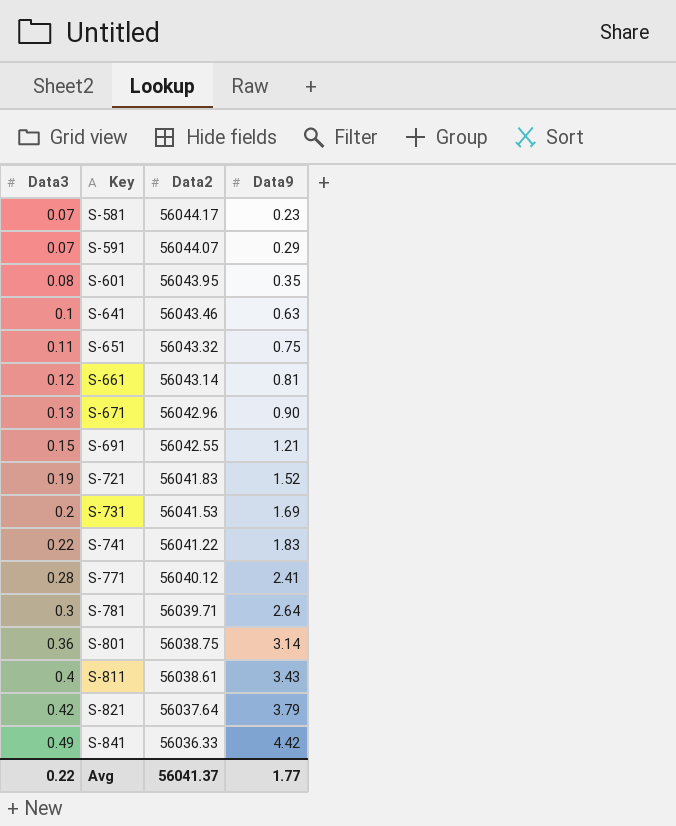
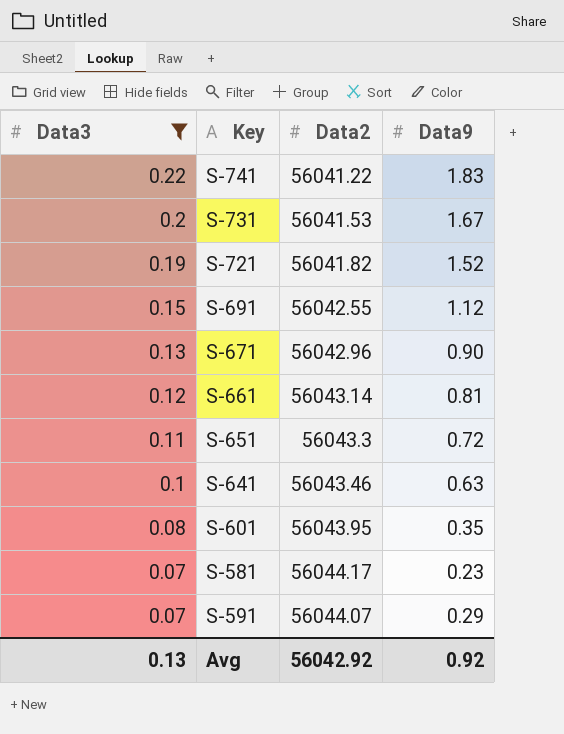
filter: none -> Data3 <= 0.22
row order: Data3 ascending -> Data3 descending
S-731 | Data9: 1.69 -> 1.67
S-721 | Data2: 56041.83 -> 56041.82
S-691 | Data9: 1.21 -> 1.12
S-651 | Data2: 56043.32 -> 56043.3
S-651 | Data9: 0.75 -> 0.72
Avg | Data3: 0.22 -> 0.13
Avg | Data2: 56041.37 -> 56042.92
Avg | Data9: 1.77 -> 0.92

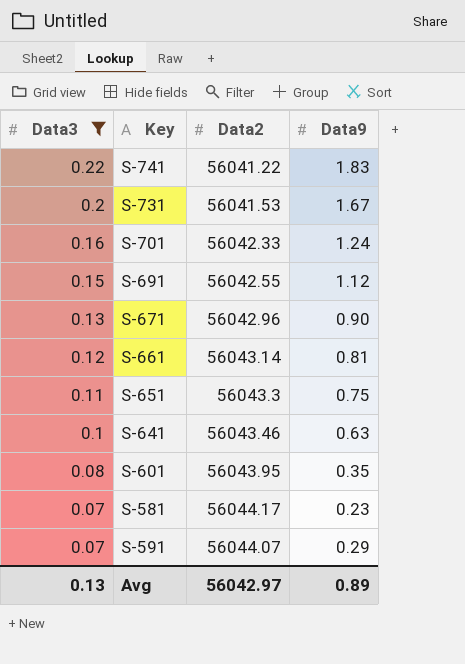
row S-721: 0.19 | 56041.82 | 1.52 -> none
row S-701: none -> 0.16 | 56042.33 | 1.24
S-651 | Data9: 0.72 -> 0.75
Avg | Data2: 56042.92 -> 56042.97
Avg | Data9: 0.92 -> 0.89

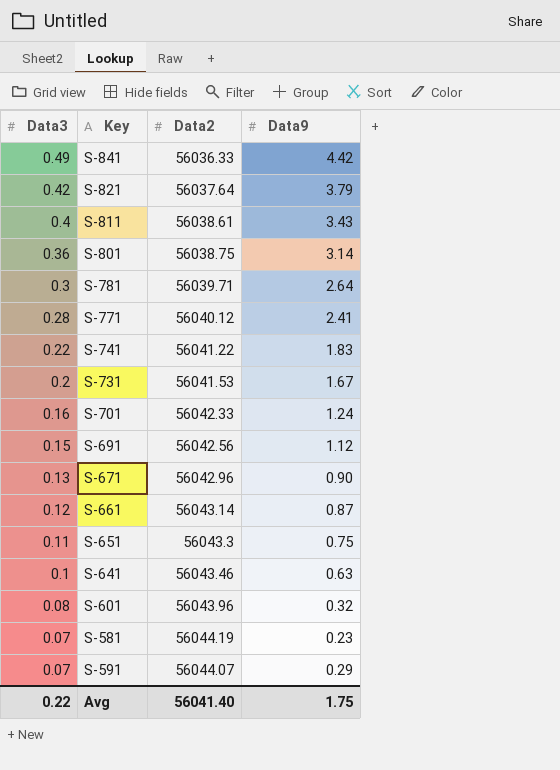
filter: Data3 <= 0.22 -> none
S-691 | Data2: 56042.55 -> 56042.56
S-661 | Data9: 0.81 -> 0.87
S-601 | Data2: 56043.95 -> 56043.96
S-601 | Data9: 0.35 -> 0.32
S-581 | Data2: 56044.17 -> 56044.19
Avg | Data3: 0.13 -> 0.22
Avg | Data2: 56042.97 -> 56041.40
Avg | Data9: 0.89 -> 1.75

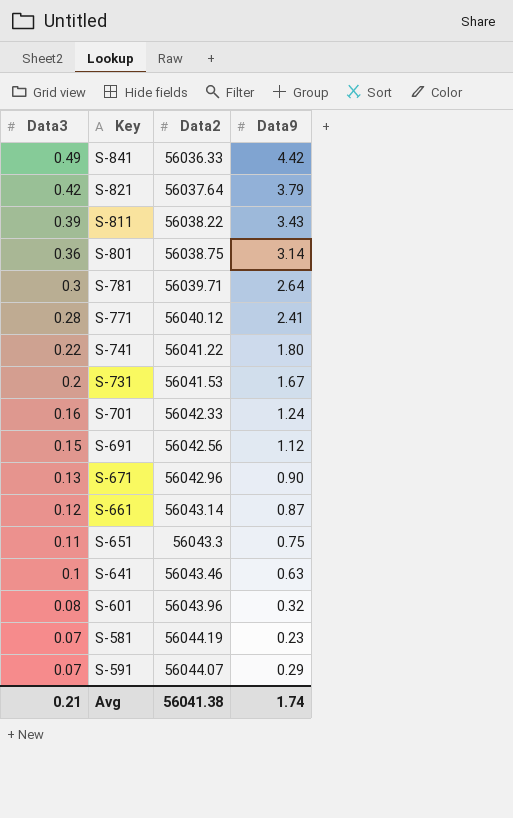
S-811 | Data3: 0.4 -> 0.39
S-811 | Data2: 56038.61 -> 56038.22
S-741 | Data9: 1.83 -> 1.80
Avg | Data3: 0.22 -> 0.21
Avg | Data2: 56041.40 -> 56041.38
Avg | Data9: 1.75 -> 1.74

